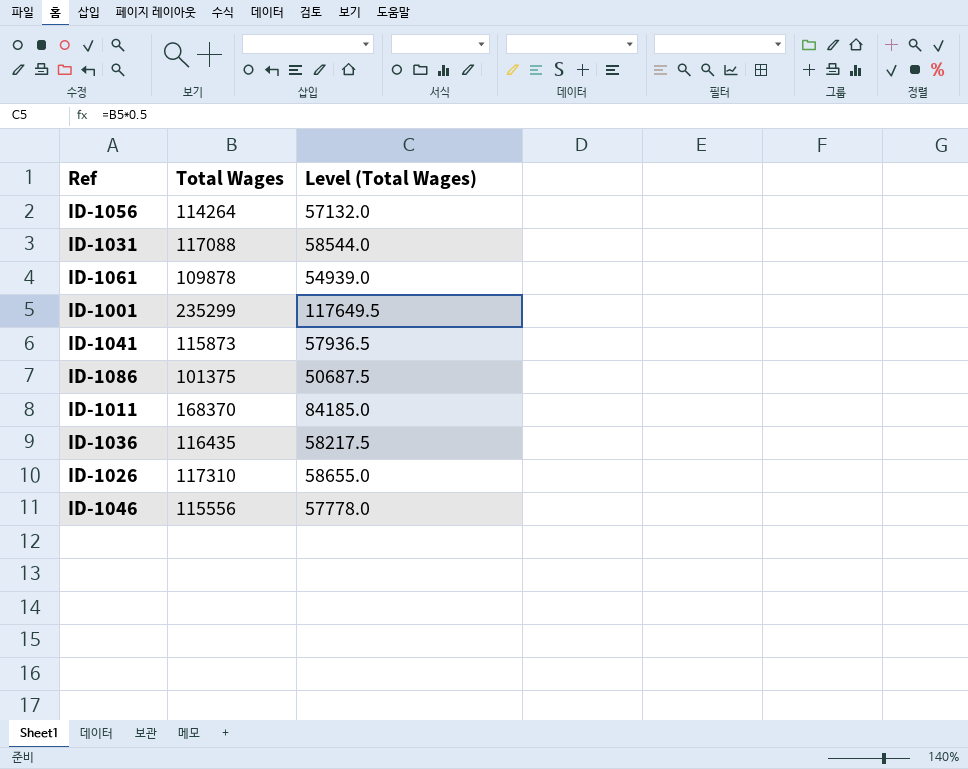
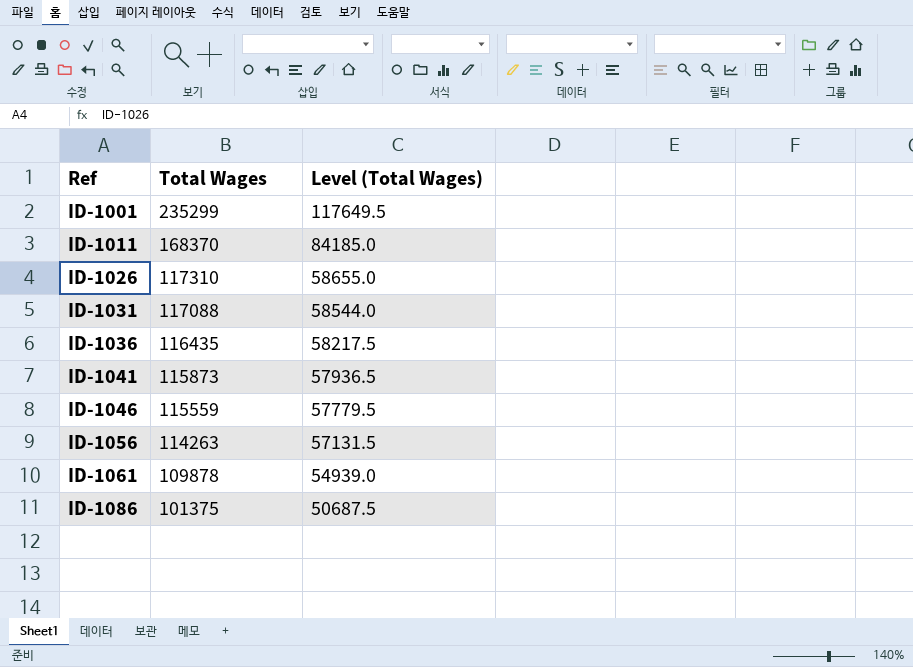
row order: none -> Ref ascending
ID-1046 | Total Wages: 115556 -> 115559
ID-1046 | Level (Total Wages): 57778.0 -> 57779.5
ID-1056 | Total Wages: 114264 -> 114263
ID-1056 | Level (Total Wages): 57132.0 -> 57131.5

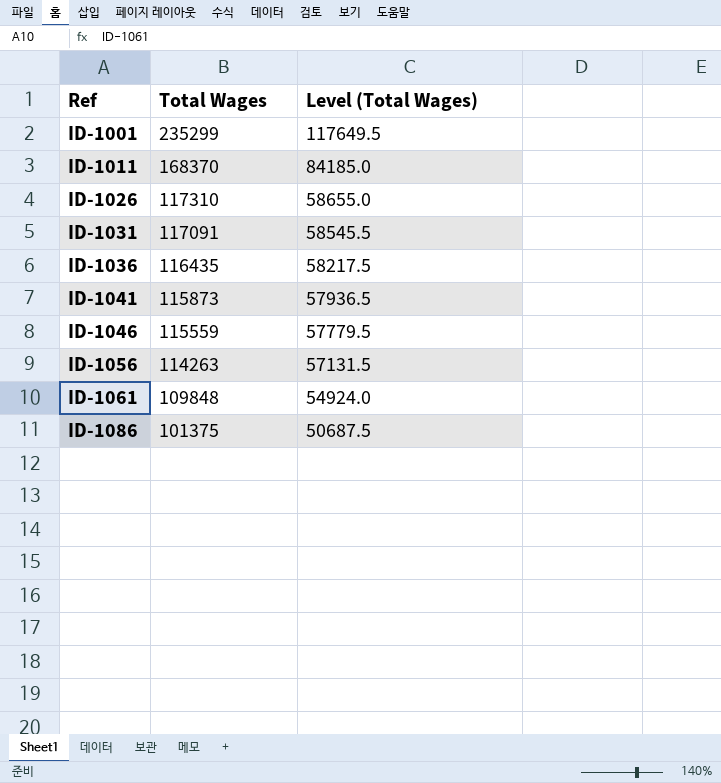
ID-1031 | Total Wages: 117088 -> 117091
ID-1031 | Level (Total Wages): 58544.0 -> 58545.5
ID-1061 | Total Wages: 109878 -> 109848
ID-1061 | Level (Total Wages): 54939.0 -> 54924.0

